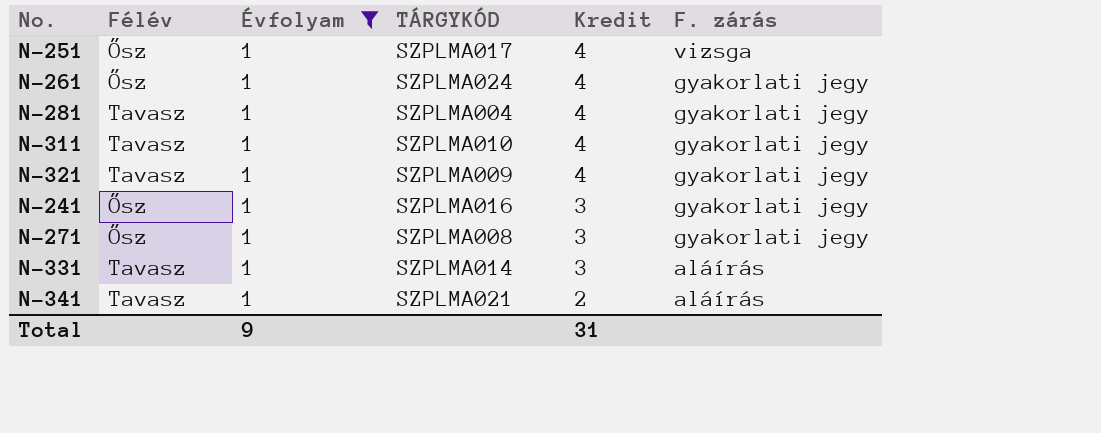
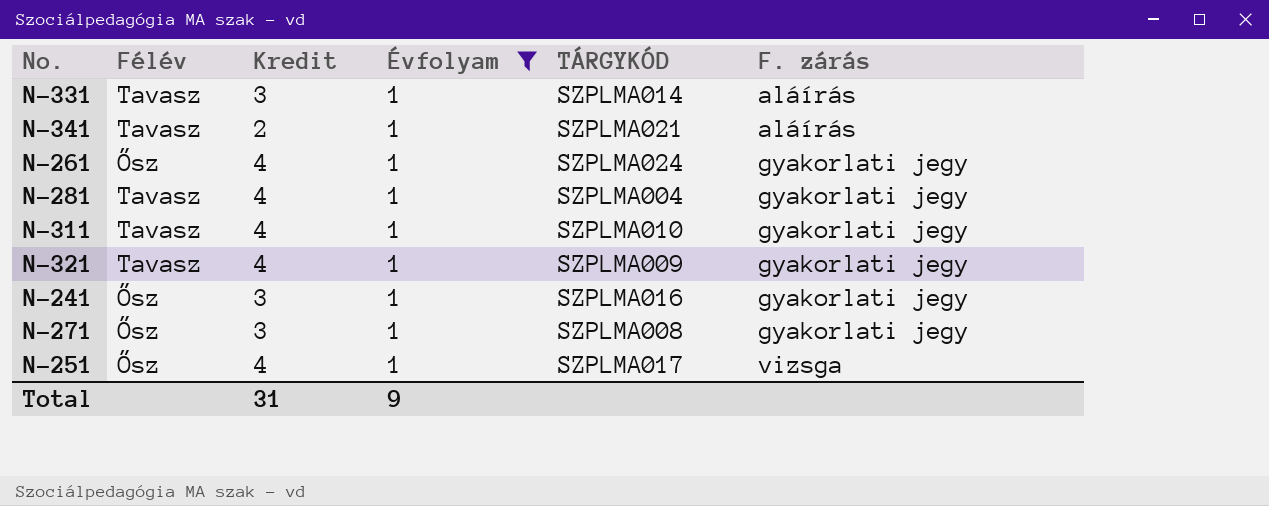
row order: Kredit descending -> F. zárás ascending
column Kredit | position: 5 -> 3

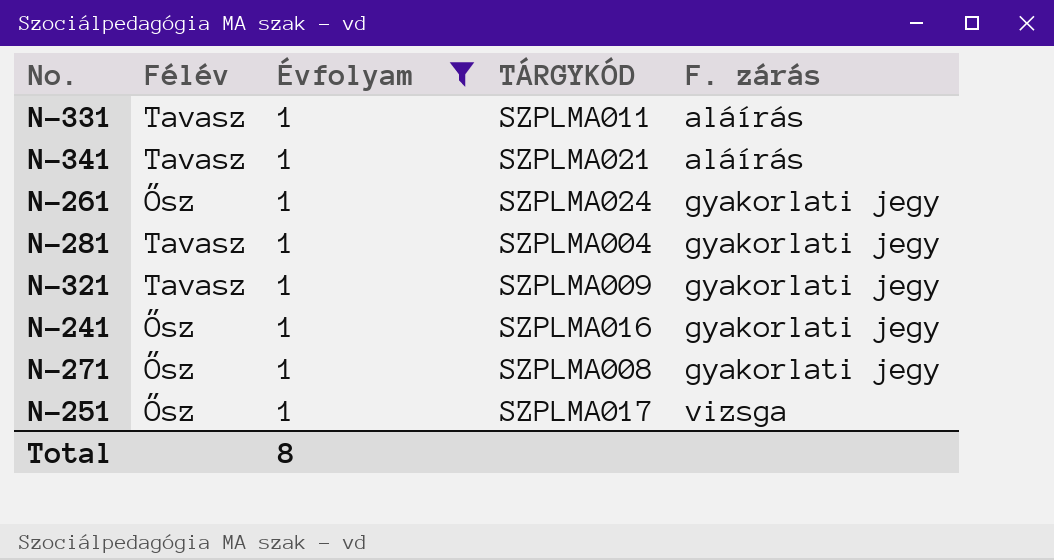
column Kredit | position: 3 -> none
row N-311: Tavasz | 4 | 1 | SZPLMA010 | gyakorlati jegy -> none
N-331 | TÁRGYKÓD: SZPLMA014 -> SZPLMA011
Total | Évfolyam: 9 -> 8

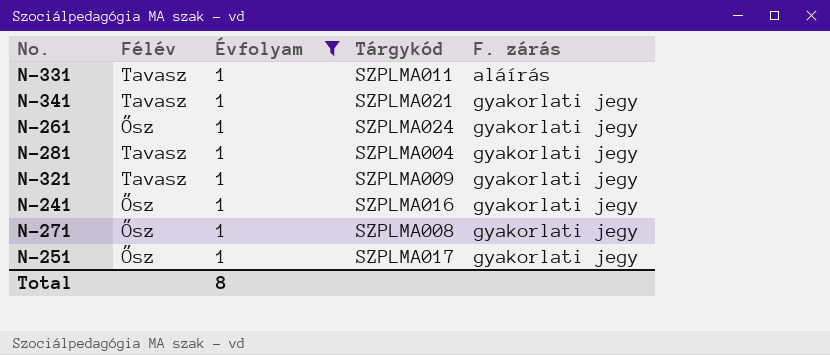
column name: TÁRGYKÓD -> Tárgykód
N-341 | F. zárás: aláírás -> gyakorlati jegy
N-251 | F. zárás: vizsga -> gyakorlati jegy

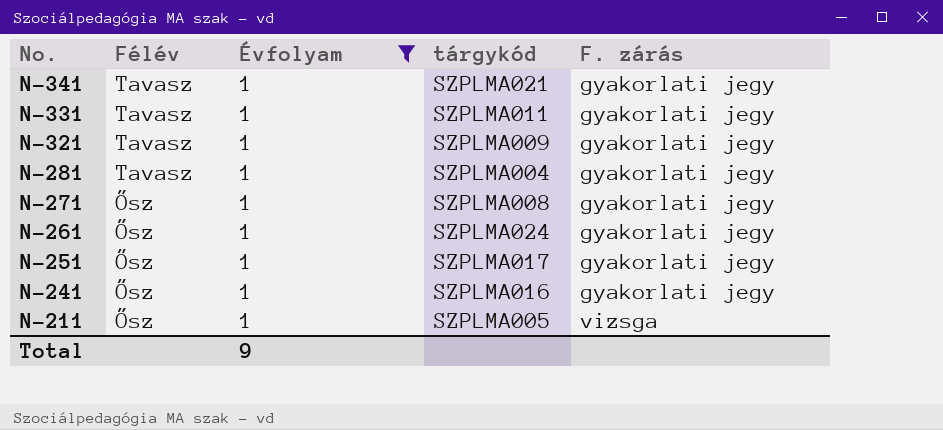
row order: F. zárás ascending -> No. descending
column name: Tárgykód -> tárgykód
N-331 | F. zárás: aláírás -> gyakorlati jegy
row N-211: none -> Ősz | 1 | SZPLMA005 | vizsga
Total | Évfolyam: 8 -> 9

